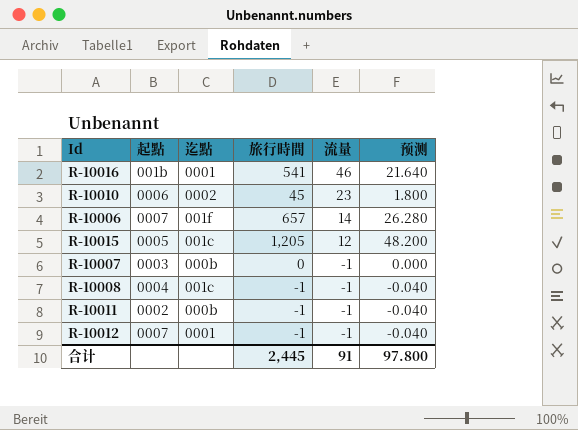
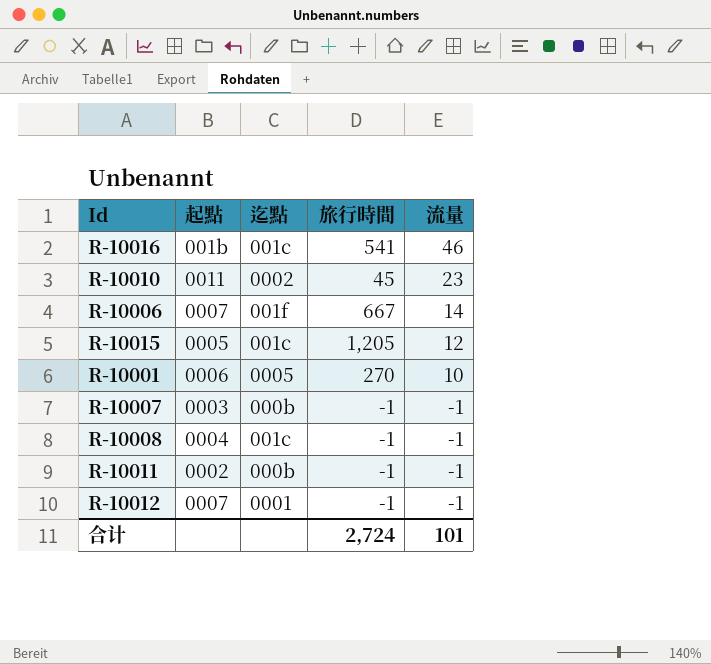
column 预测 | formula: [旅行時間] * 0.04 -> none
R-10016 | 迄點: 0001 -> 001c
R-10010 | 起點: 0006 -> 0011
R-10006 | 旅行時間: 657 -> 667
row R-10001: none -> 0006 | 0005 | 270 | 10
R-10007 | 旅行時間: 0 -> -1
合计 | 旅行時間: 2,445 -> 2,724
合计 | 流量: 91 -> 101

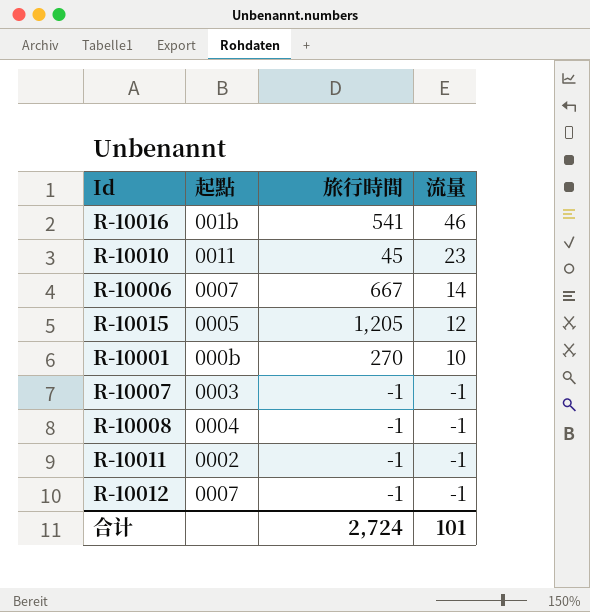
column 迄點 | position: 3 -> none
R-10001 | 起點: 0006 -> 000b

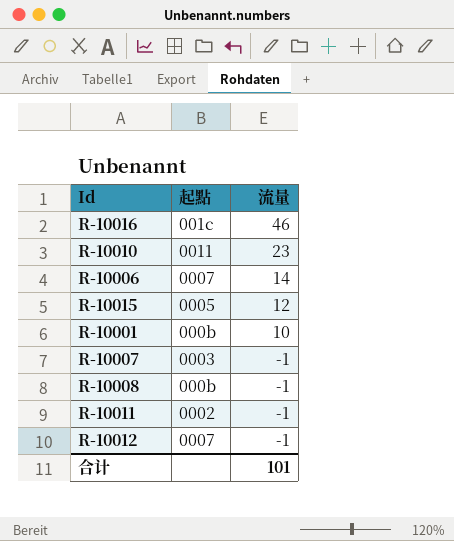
column 旅行時間 | position: 3 -> none
R-10016 | 起點: 001b -> 001c
R-10008 | 起點: 0004 -> 000b

